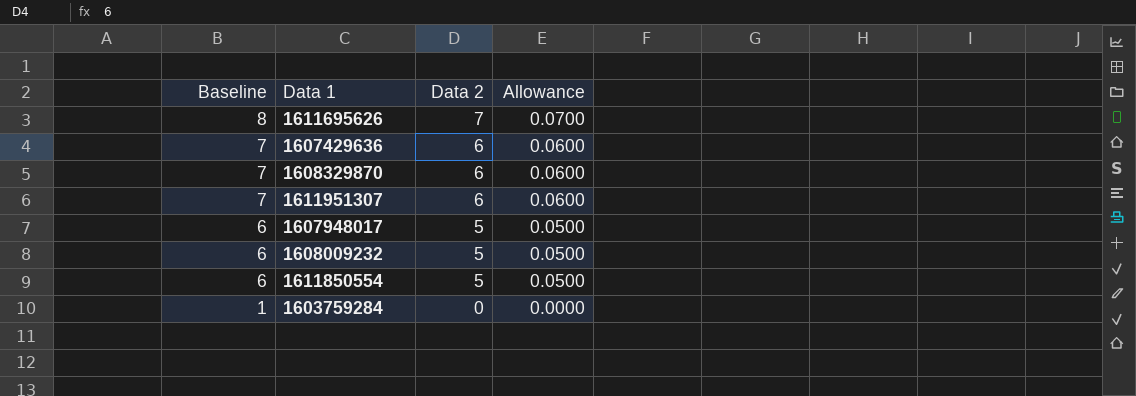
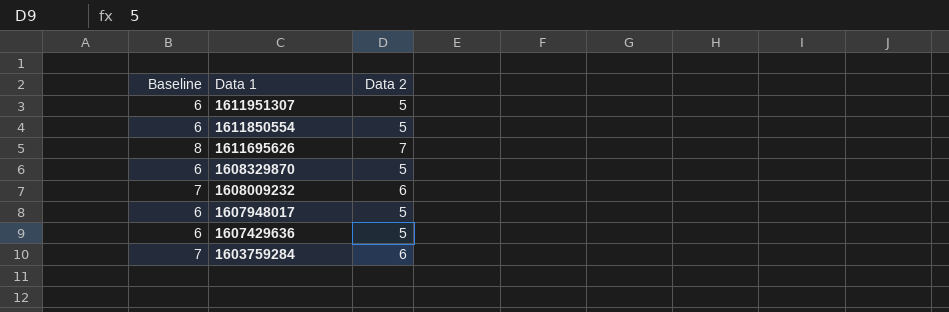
row order: Baseline descending -> Data 1 descending
column Allowance | formula: [Data 2] * 0.01 -> none
1611951307 | Baseline: 7 -> 6
1611951307 | Data 2: 6 -> 5
1608329870 | Baseline: 7 -> 6
1608329870 | Data 2: 6 -> 5
1608009232 | Baseline: 6 -> 7
1608009232 | Data 2: 5 -> 6
1607429636 | Baseline: 7 -> 6
1607429636 | Data 2: 6 -> 5
1603759284 | Baseline: 1 -> 7
1603759284 | Data 2: 0 -> 6

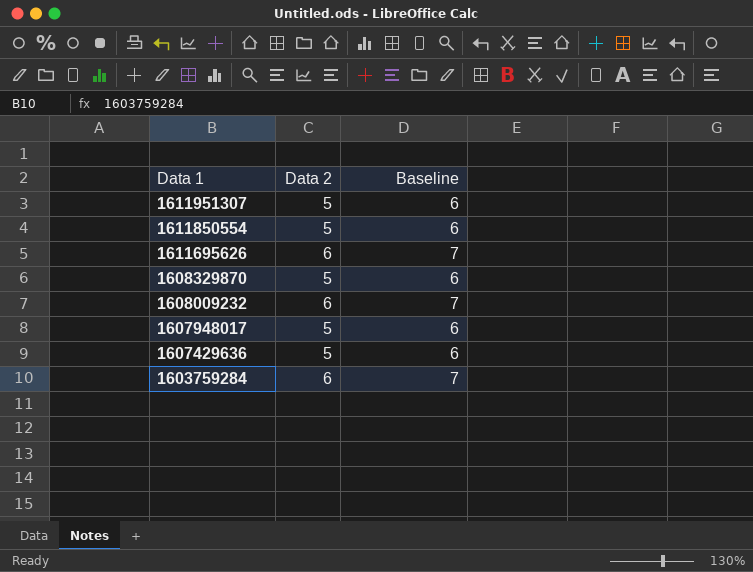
column Baseline | position: 1 -> 3
1611695626 | Data 2: 7 -> 6
1611695626 | Baseline: 8 -> 7

